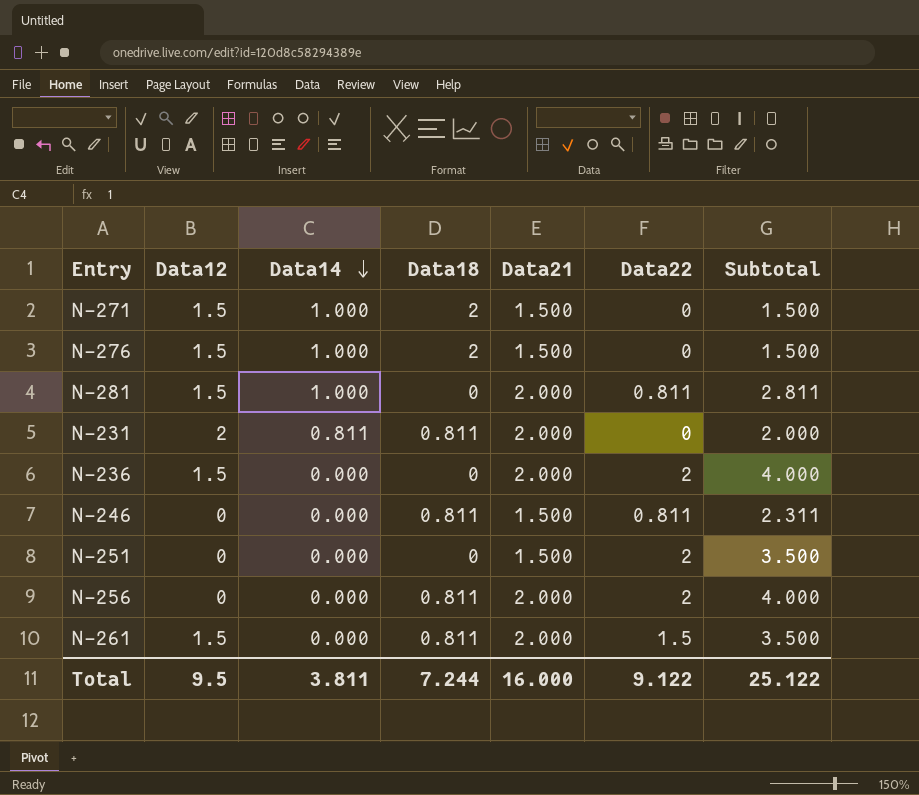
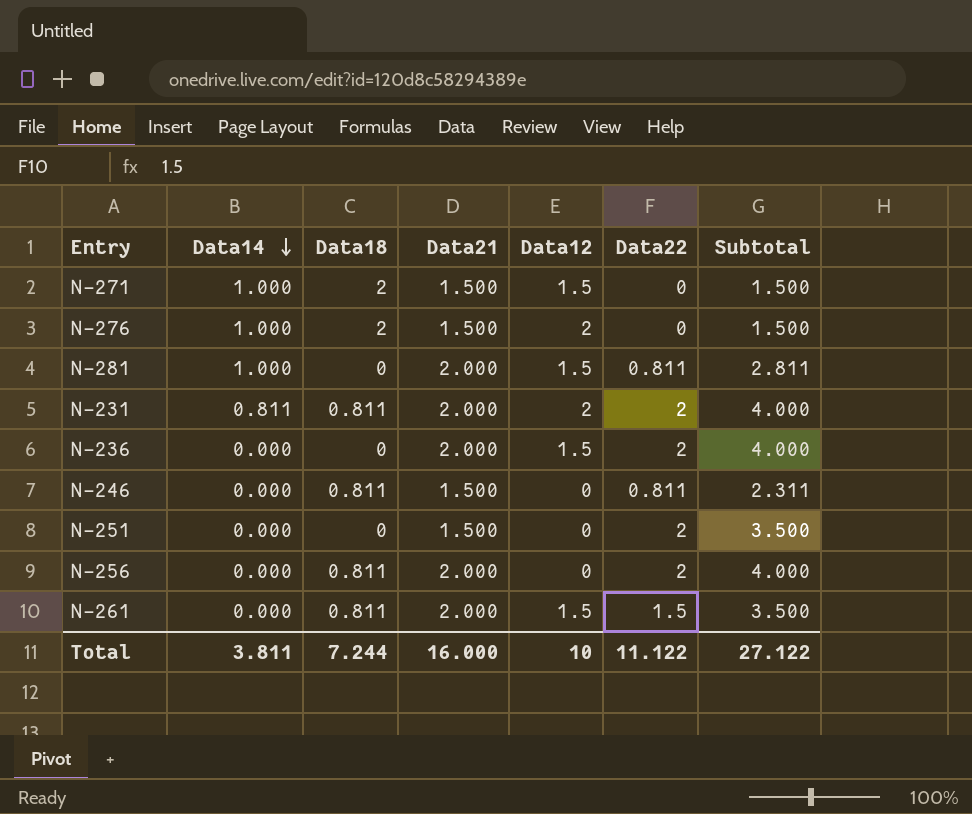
column Data12 | position: 2 -> 5
N-276 | Data12: 1.5 -> 2
N-231 | Data22: 0 -> 2
N-231 | Subtotal: 2.000 -> 4.000
Total | Data12: 9.5 -> 10
Total | Data22: 9.122 -> 11.122
Total | Subtotal: 25.122 -> 27.122

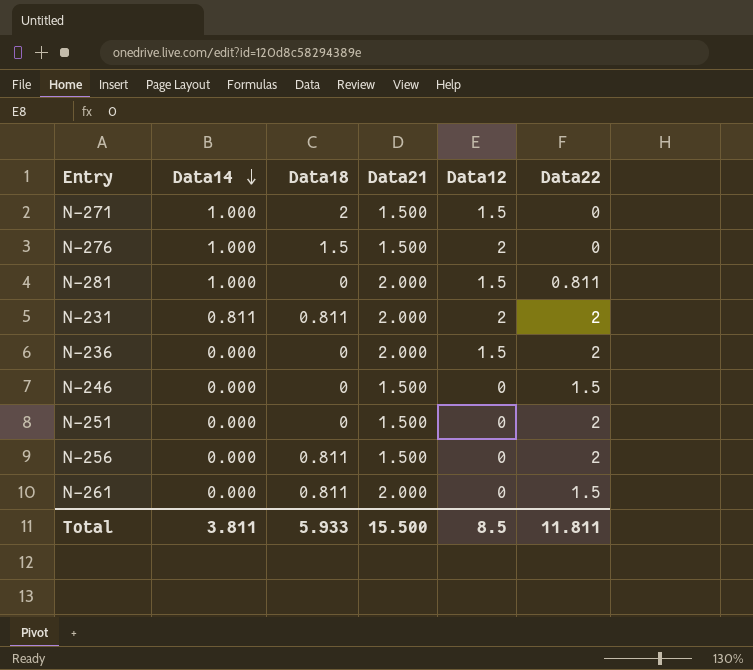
column Subtotal | formula: [Data21] + [Data22] -> none
N-276 | Data18: 2 -> 1.5
N-246 | Data18: 0.811 -> 0
N-246 | Data22: 0.811 -> 1.5
N-256 | Data21: 2.000 -> 1.500
N-261 | Data12: 1.5 -> 0
Total | Data18: 7.244 -> 5.933
Total | Data21: 16.000 -> 15.500
Total | Data12: 10 -> 8.5
Total | Data22: 11.122 -> 11.811

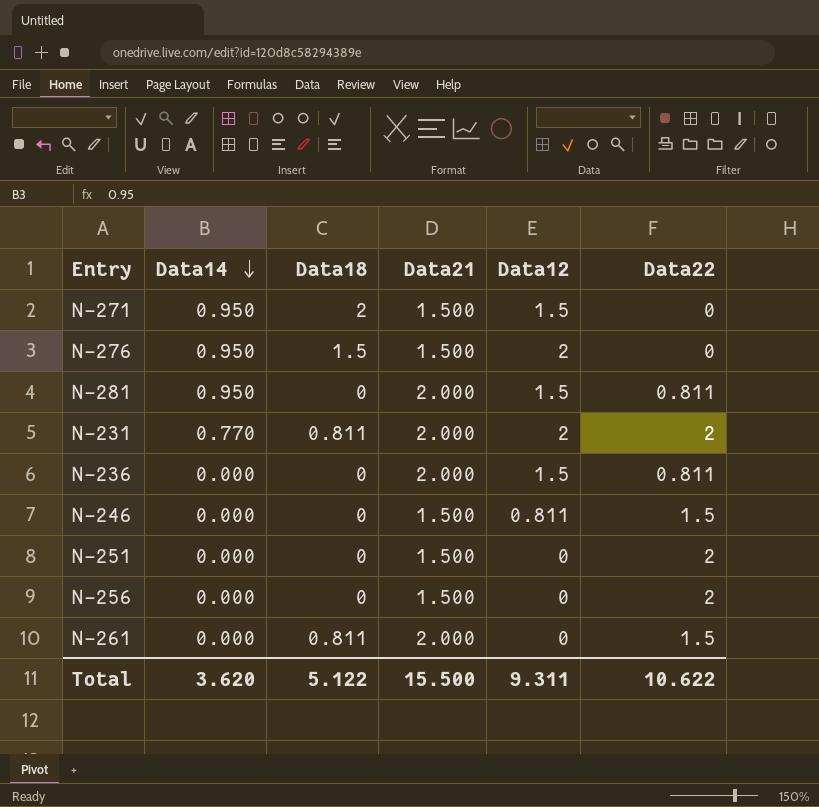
N-271 | Data14: 1.000 -> 0.950
N-276 | Data14: 1.000 -> 0.950
N-281 | Data14: 1.000 -> 0.950
N-231 | Data14: 0.811 -> 0.770
N-236 | Data22: 2 -> 0.811
N-246 | Data12: 0 -> 0.811
N-256 | Data18: 0.811 -> 0
Total | Data14: 3.811 -> 3.620
Total | Data18: 5.933 -> 5.122
Total | Data12: 8.5 -> 9.311
Total | Data22: 11.811 -> 10.622

